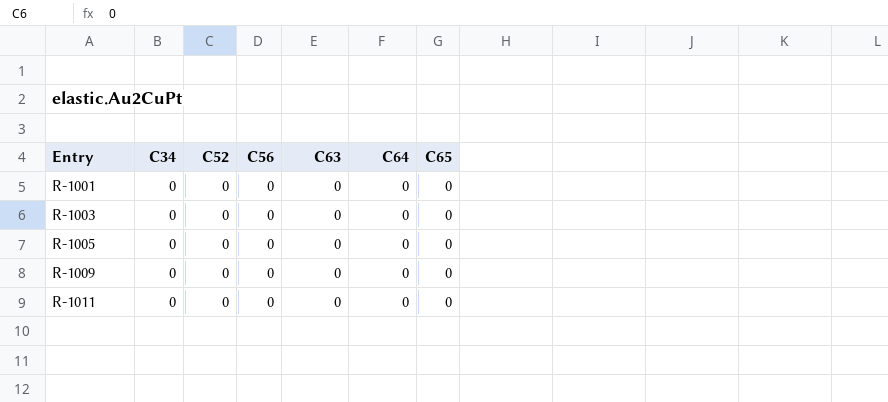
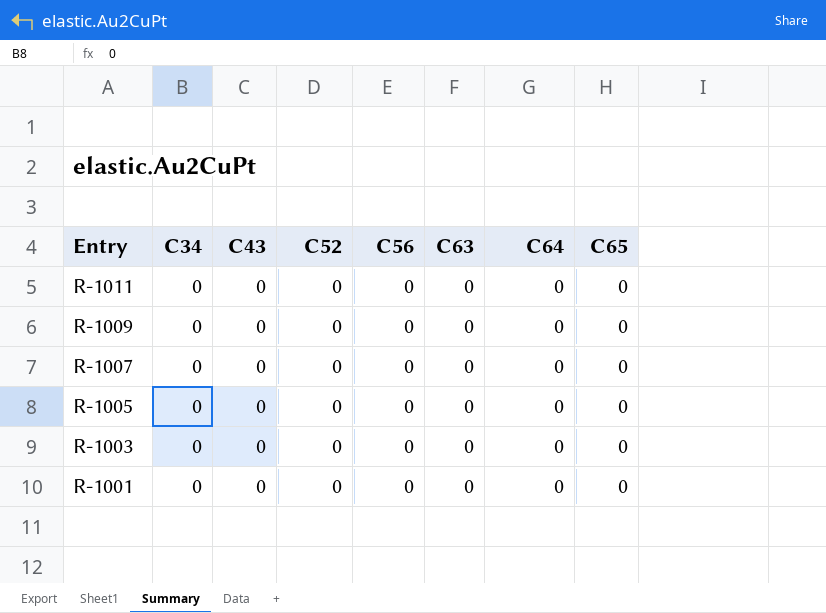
row order: Entry ascending -> Entry descending
column C43 | position: none -> 3
row R-1007: none -> 0 | 0 | 0 | 0 | 0 | 0 | 0

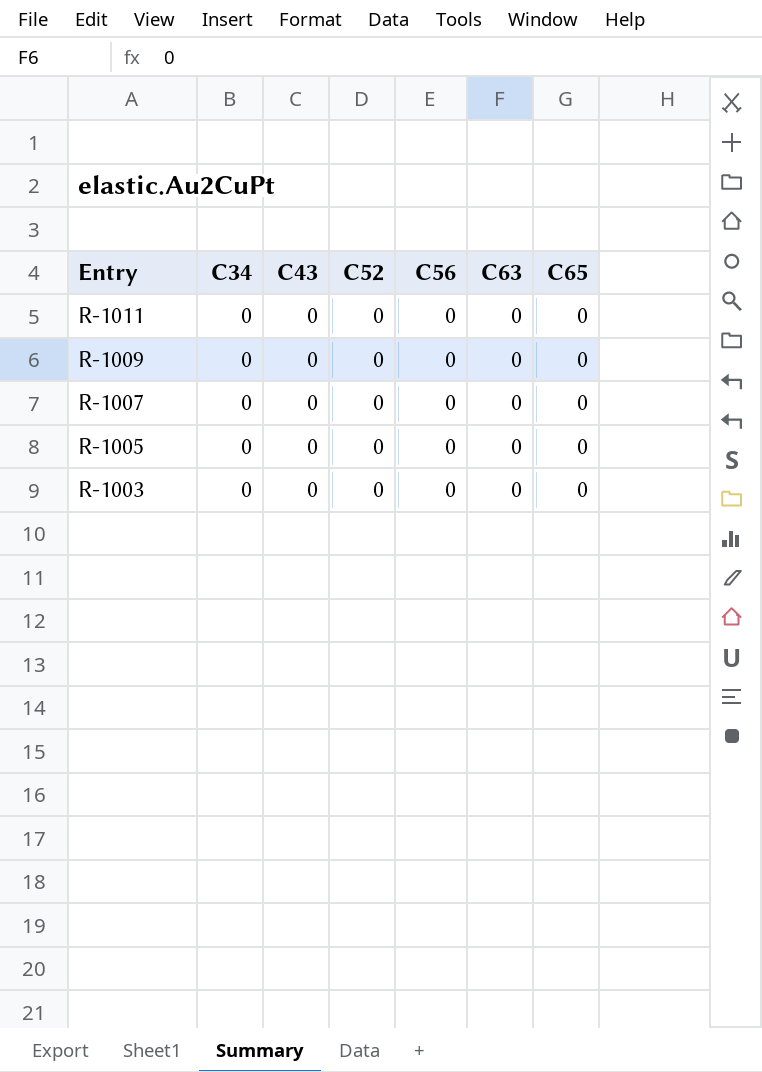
column C64 | position: 7 -> none
row R-1001: 0 | 0 | 0 | 0 | 0 | 0 | 0 -> none

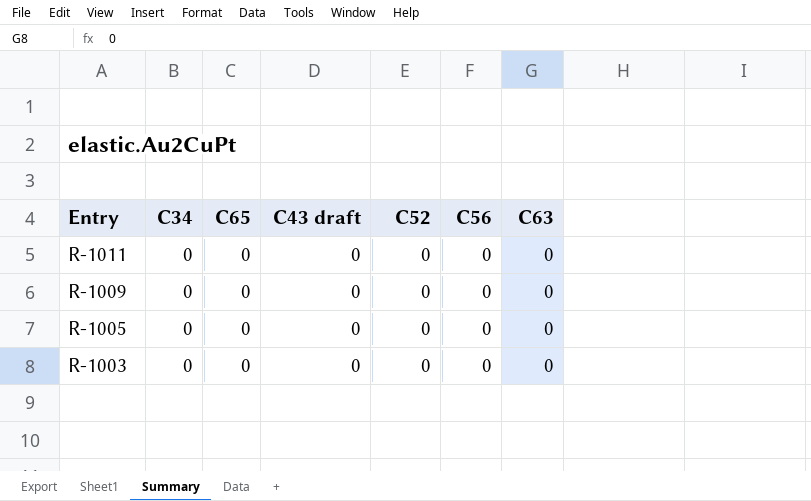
column C65 | position: 7 -> 3
column name: C43 -> C43 draft
row R-1007: 0 | 0 | 0 | 0 | 0 | 0 -> none

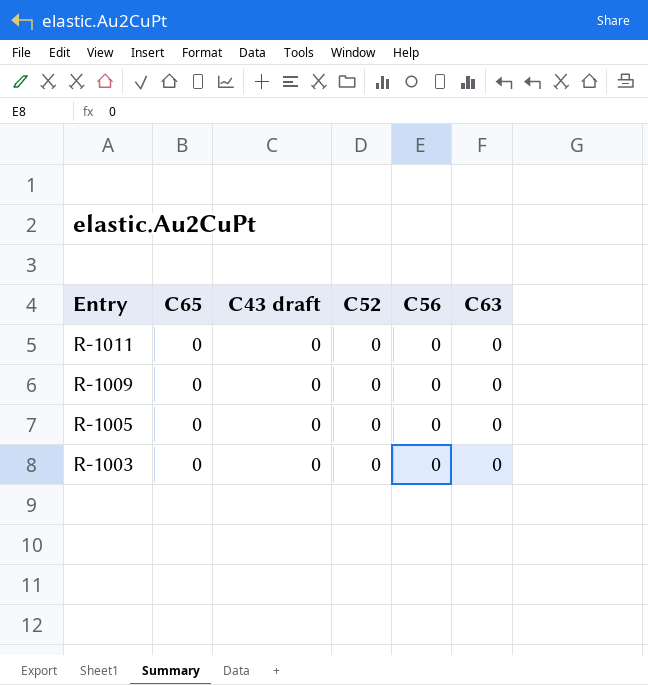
column C34 | position: 2 -> none

